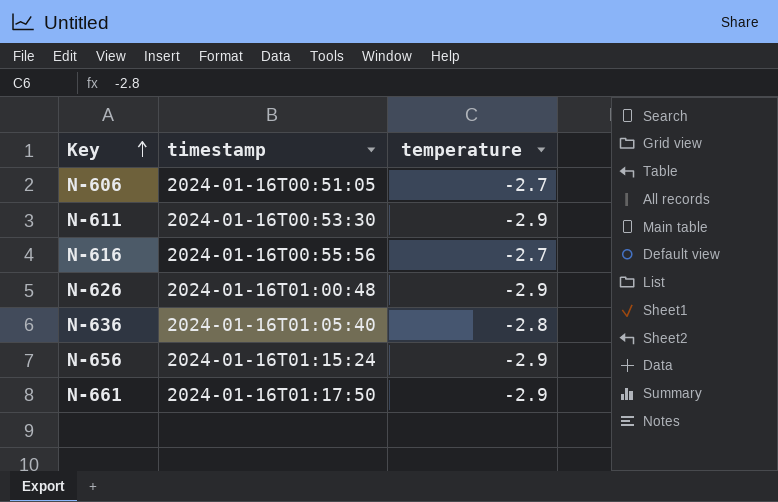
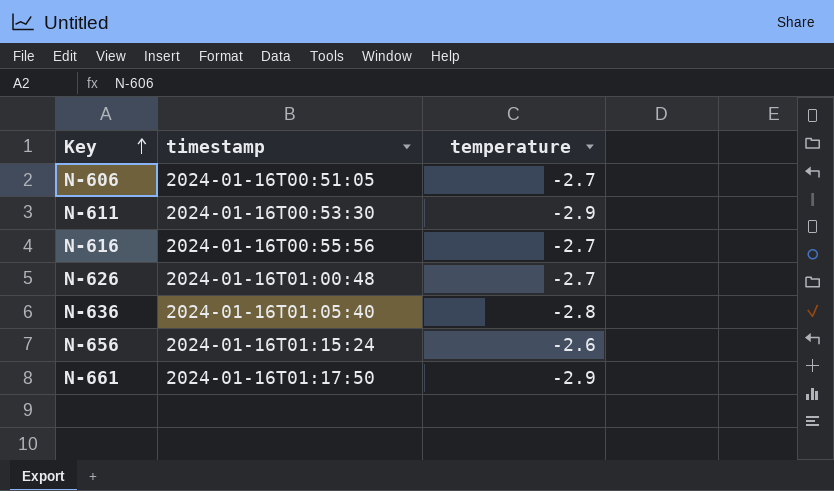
N-626 | temperature: -2.9 -> -2.7
N-656 | temperature: -2.9 -> -2.6

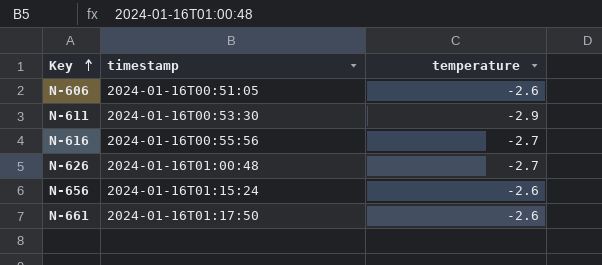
row N-636: 2024-01-16T01:05:40 | -2.8 -> none
N-606 | temperature: -2.7 -> -2.6
N-661 | temperature: -2.9 -> -2.6

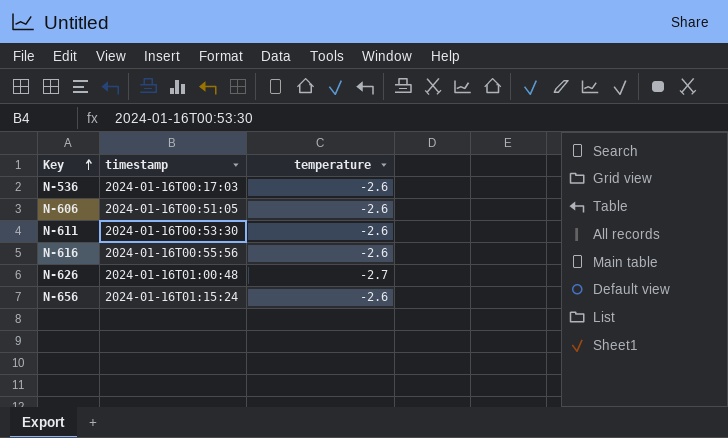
row N-661: 2024-01-16T01:17:50 | -2.6 -> none
row N-536: none -> 2024-01-16T00:17:03 | -2.6
N-611 | temperature: -2.9 -> -2.6
N-616 | temperature: -2.7 -> -2.6

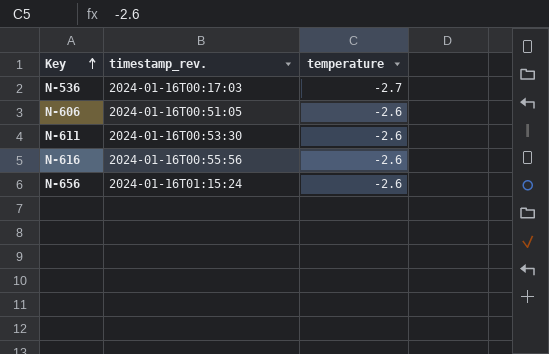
column name: timestamp -> timestamp_rev.
row N-626: 2024-01-16T01:00:48 | -2.7 -> none
N-536 | temperature: -2.6 -> -2.7

